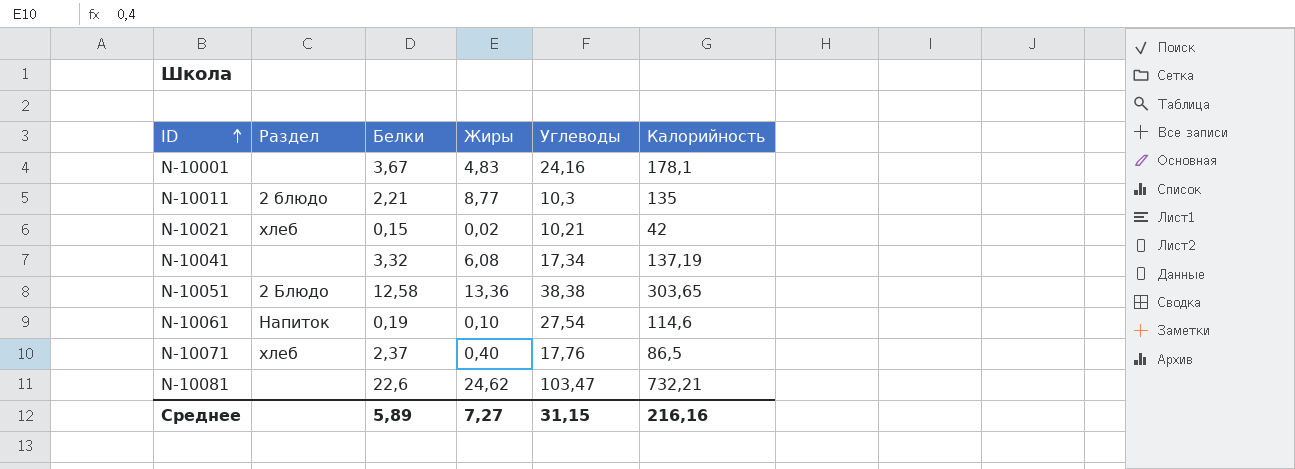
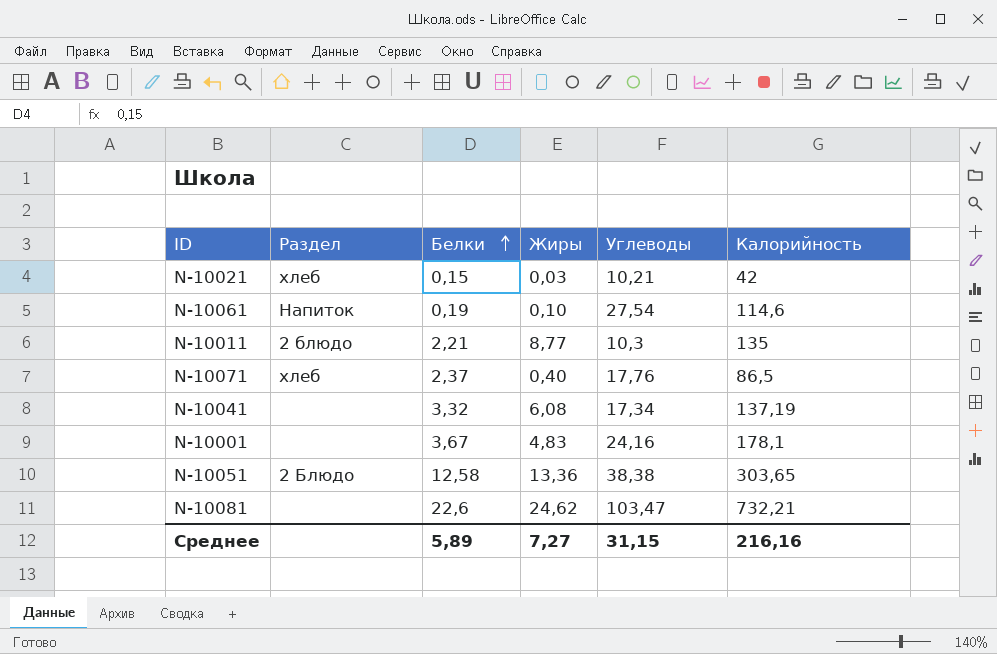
row order: ID ascending -> Белки ascending
N-10021 | Жиры: 0,02 -> 0,03

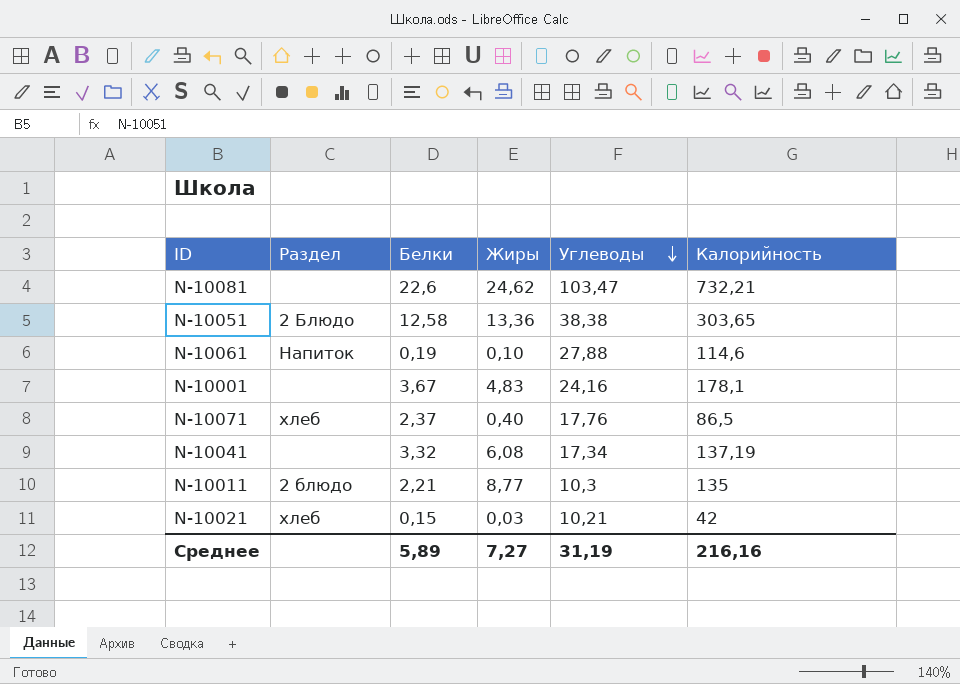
row order: Белки ascending -> Углеводы descending
N-10061 | Углеводы: 27,54 -> 27,88
Среднее | Углеводы: 31,15 -> 31,19

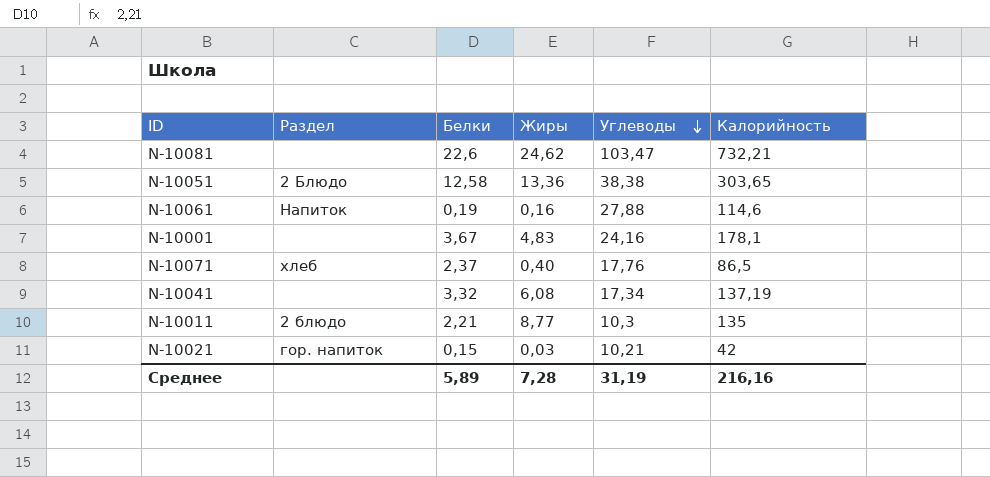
N-10061 | Жиры: 0,10 -> 0,16
N-10021 | Раздел: хлеб -> гор. напиток
Среднее | Жиры: 7,27 -> 7,28

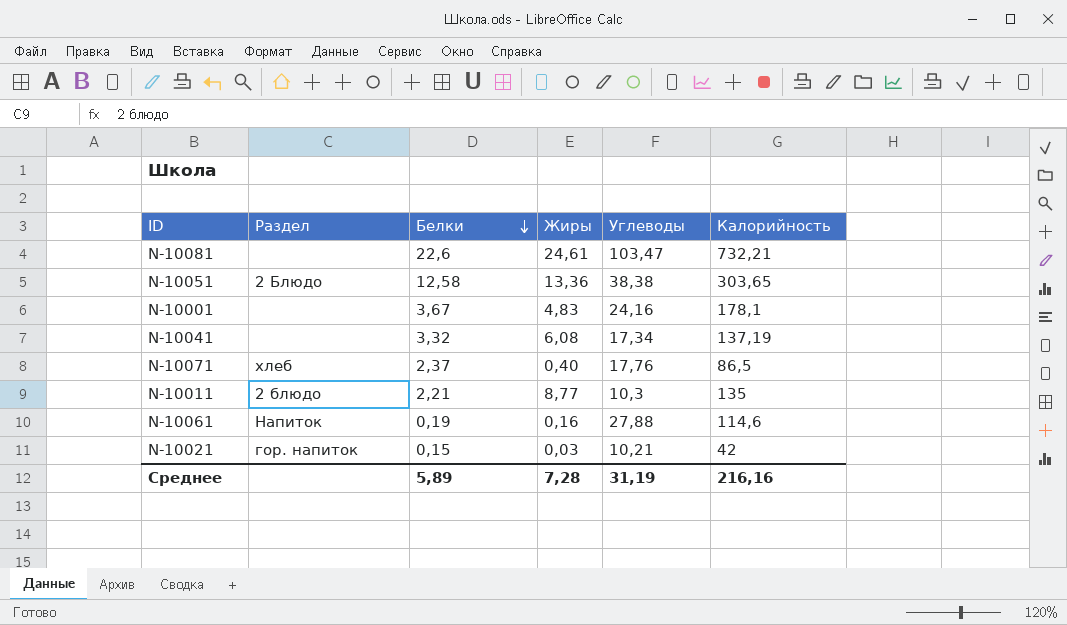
row order: Углеводы descending -> Белки descending
N-10081 | Жиры: 24,62 -> 24,61

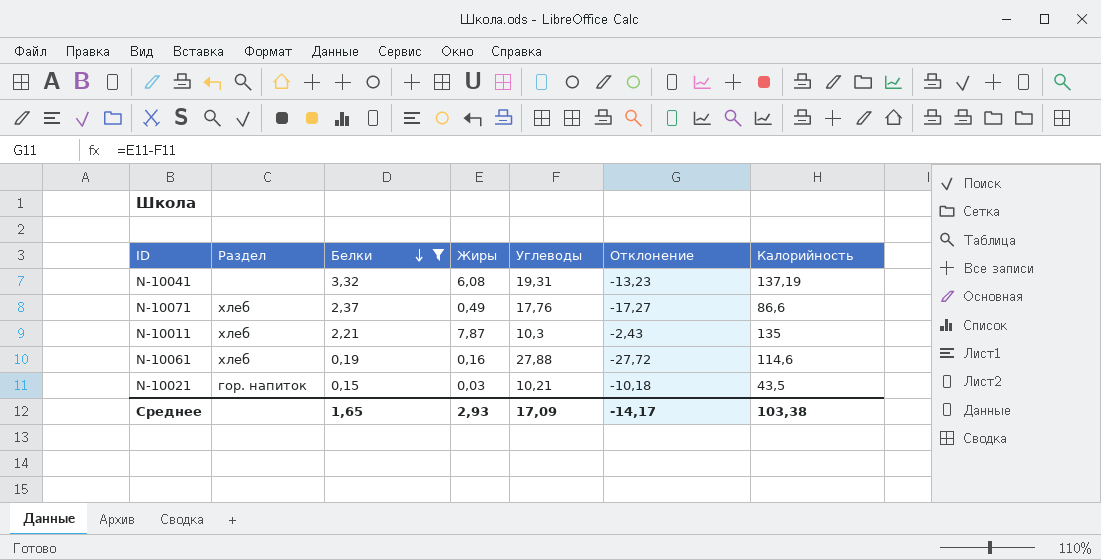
filter: none -> Белки <= 3,32
column Отклонение | formula: none -> [Жиры] - [Углеводы]
N-10041 | Углеводы: 17,34 -> 19,31
N-10071 | Жиры: 0,40 -> 0,49
N-10071 | Калорийность: 86,5 -> 86,6
N-10011 | Раздел: 2 блюдо -> хлеб
N-10011 | Жиры: 8,77 -> 7,87
N-10061 | Раздел: Напиток -> хлеб
N-10021 | Калорийность: 42 -> 43,5
Среднее | Белки: 5,89 -> 1,65
Среднее | Жиры: 7,28 -> 2,93
Среднее | Углеводы: 31,19 -> 17,09
Среднее | Калорийность: 216,16 -> 103,38

